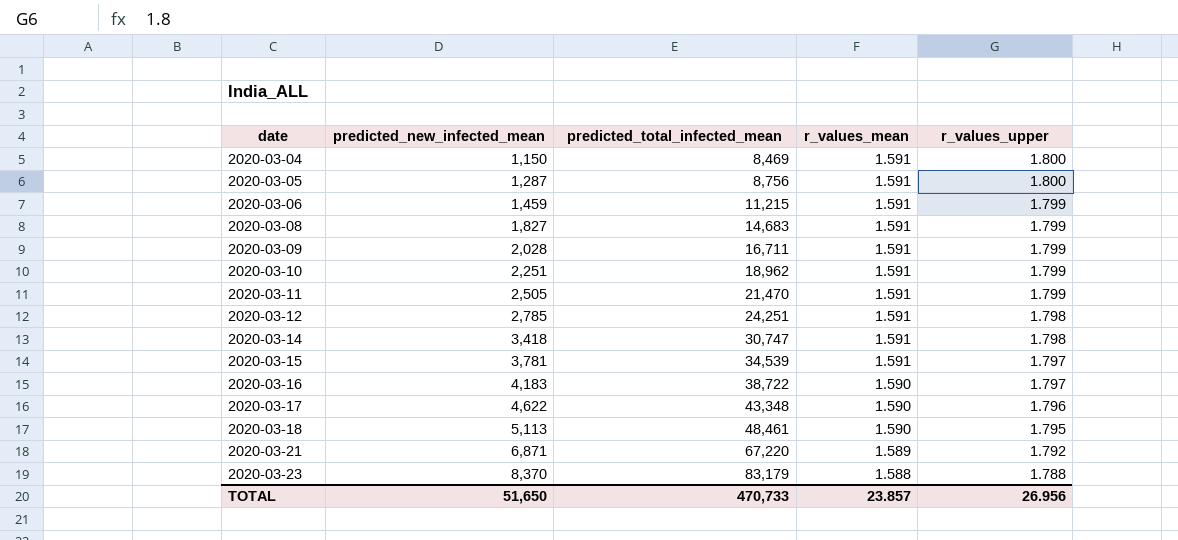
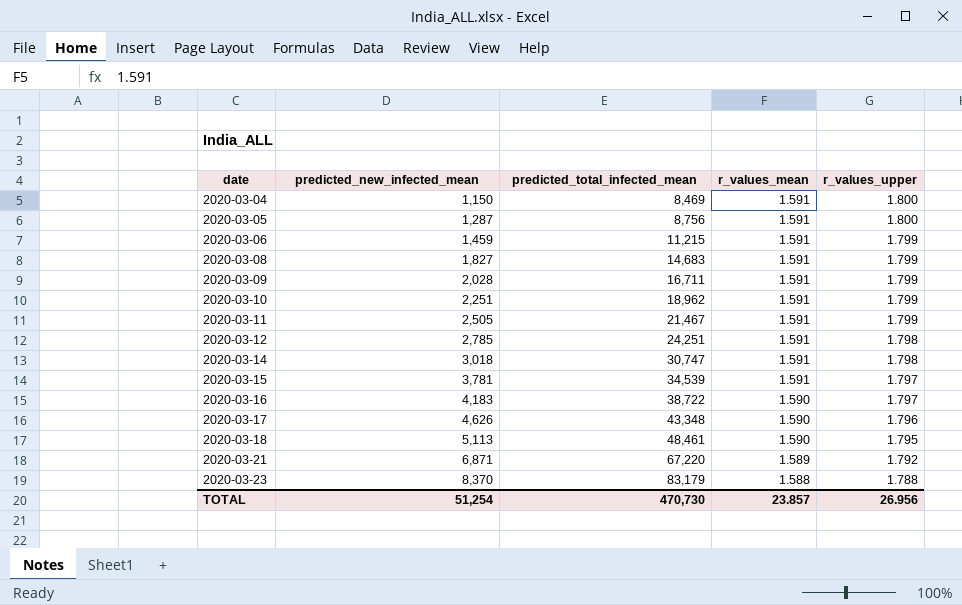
2020-03-11 | predicted_total_infected_mean: 21,470 -> 21,467
2020-03-14 | predicted_new_infected_mean: 3,418 -> 3,018
2020-03-17 | predicted_new_infected_mean: 4,622 -> 4,626
TOTAL | predicted_new_infected_mean: 51,650 -> 51,254
TOTAL | predicted_total_infected_mean: 470,733 -> 470,730

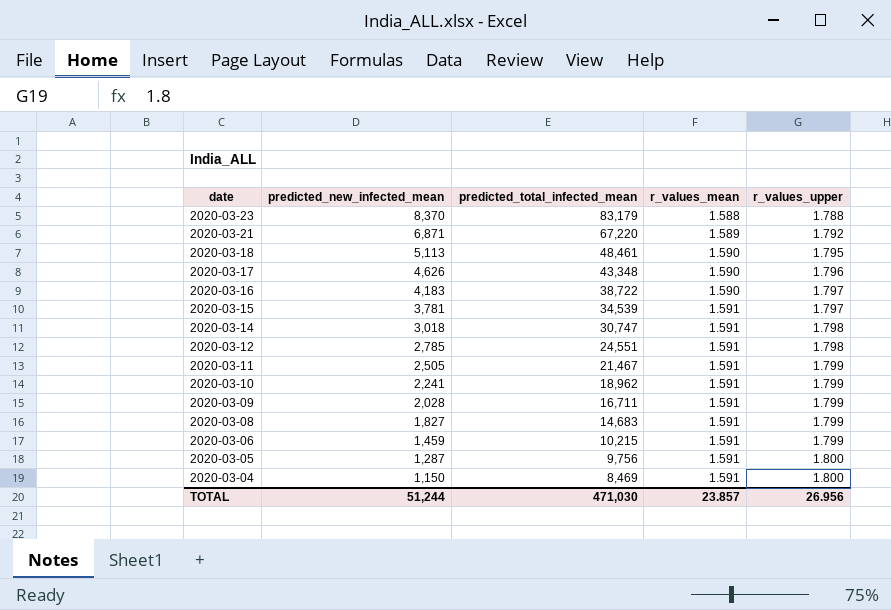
row order: date ascending -> date descending
2020-03-12 | predicted_total_infected_mean: 24,251 -> 24,551
2020-03-10 | predicted_new_infected_mean: 2,251 -> 2,241
2020-03-06 | predicted_total_infected_mean: 11,215 -> 10,215
2020-03-05 | predicted_total_infected_mean: 8,756 -> 9,756
TOTAL | predicted_new_infected_mean: 51,254 -> 51,244
TOTAL | predicted_total_infected_mean: 470,730 -> 471,030

